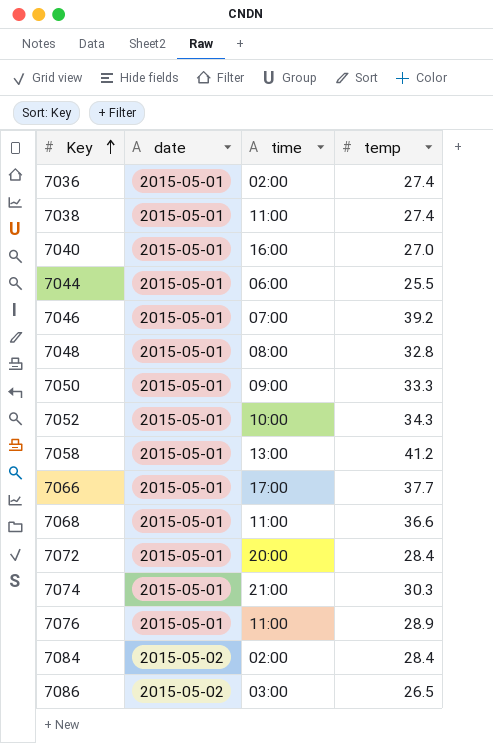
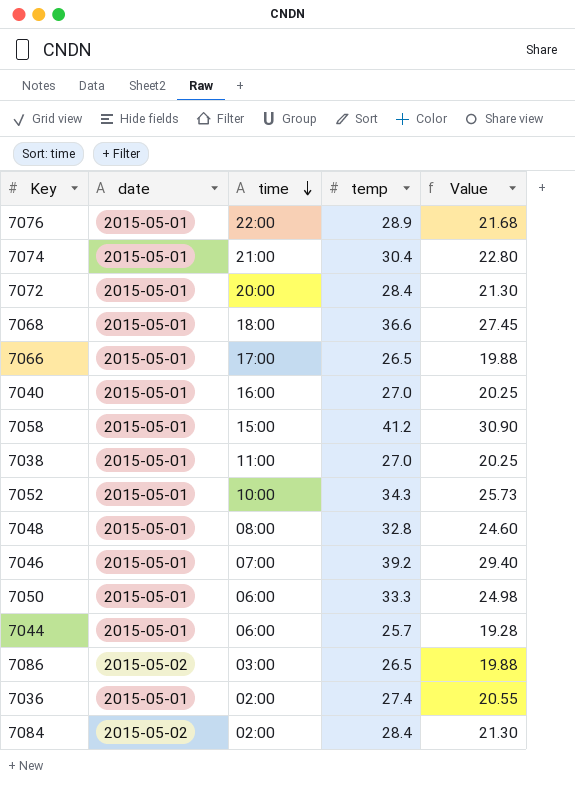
row order: Key ascending -> time descending
column Value | formula: none -> [temp] * 0.75
7076 | time: 11:00 -> 22:00
7074 | temp: 30.3 -> 30.4
7068 | time: 11:00 -> 18:00
7066 | temp: 37.7 -> 26.5
7058 | time: 13:00 -> 15:00
7038 | temp: 27.4 -> 27.0
7050 | time: 09:00 -> 06:00
7044 | temp: 25.5 -> 25.7

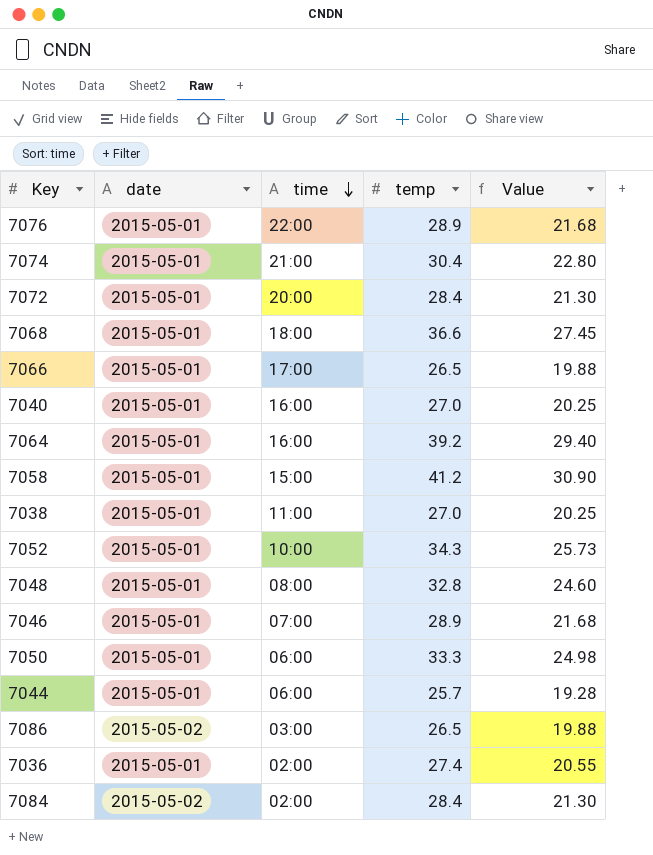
row 7064: none -> 2015-05-01 | 16:00 | 39.2 | 29.40
7046 | temp: 39.2 -> 28.9
7046 | Value: 29.40 -> 21.68

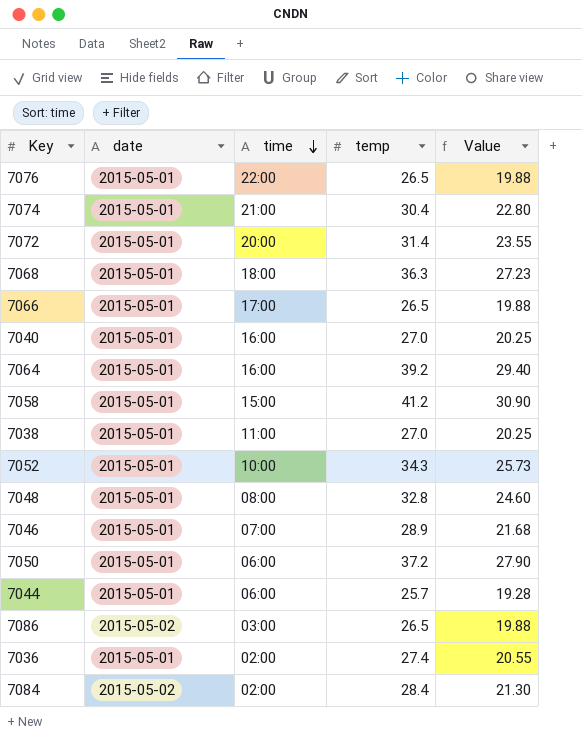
7076 | temp: 28.9 -> 26.5
7076 | Value: 21.68 -> 19.88
7072 | temp: 28.4 -> 31.4
7072 | Value: 21.30 -> 23.55
7068 | temp: 36.6 -> 36.3
7068 | Value: 27.45 -> 27.23
7050 | temp: 33.3 -> 37.2
7050 | Value: 24.98 -> 27.90

